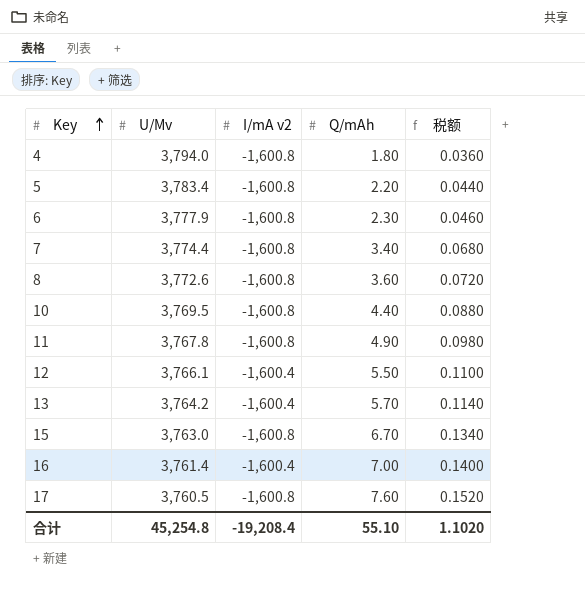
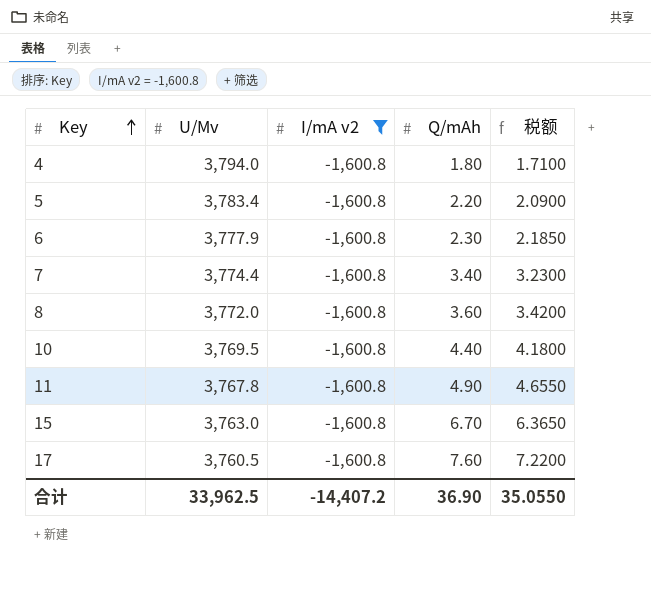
filter: none -> I/mA v2 = -1,600.8
column 税额 | formula: [Q/mAh] * 0.02 -> [Q/mAh] * 0.95
8 | U/Mv: 3,772.6 -> 3,772.0
合计 | U/Mv: 45,254.8 -> 33,962.5
合计 | I/mA v2: -19,208.4 -> -14,407.2
合计 | Q/mAh: 55.10 -> 36.90
合计 | 税额: 1.1020 -> 35.0550

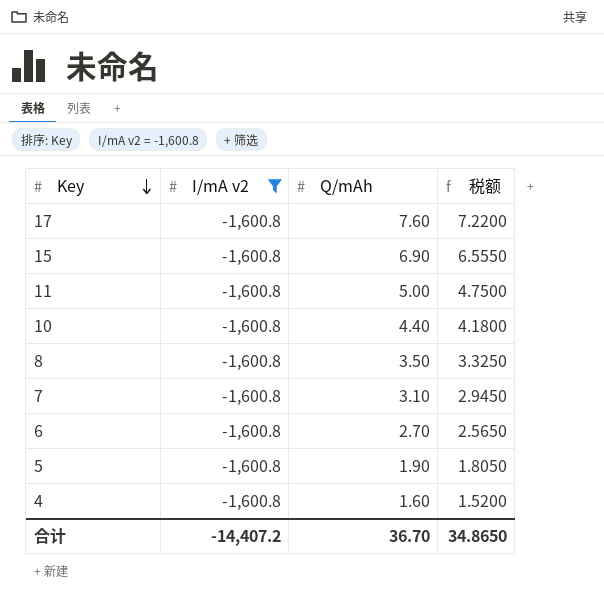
row order: Key ascending -> Key descending
column U/Mv | position: 2 -> none
15 | Q/mAh: 6.70 -> 6.90
15 | 税额: 6.3650 -> 6.5550
11 | Q/mAh: 4.90 -> 5.00
11 | 税额: 4.6550 -> 4.7500
8 | Q/mAh: 3.60 -> 3.50
8 | 税额: 3.4200 -> 3.3250
7 | Q/mAh: 3.40 -> 3.10
7 | 税额: 3.2300 -> 2.9450
6 | Q/mAh: 2.30 -> 2.70
6 | 税额: 2.1850 -> 2.5650
5 | Q/mAh: 2.20 -> 1.90
5 | 税额: 2.0900 -> 1.8050
4 | Q/mAh: 1.80 -> 1.60
4 | 税额: 1.7100 -> 1.5200
合计 | Q/mAh: 36.90 -> 36.70
合计 | 税额: 35.0550 -> 34.8650

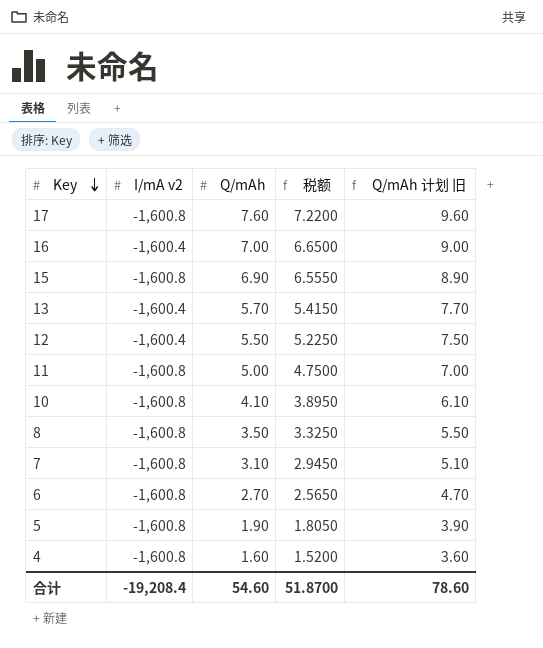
filter: I/mA v2 = -1,600.8 -> none
column Q/mAh 计划 旧 | formula: none -> [Q/mAh] + 2
10 | Q/mAh: 4.40 -> 4.10
10 | 税额: 4.1800 -> 3.8950
合计 | I/mA v2: -14,407.2 -> -19,208.4
合计 | Q/mAh: 36.70 -> 54.60
合计 | 税额: 34.8650 -> 51.8700

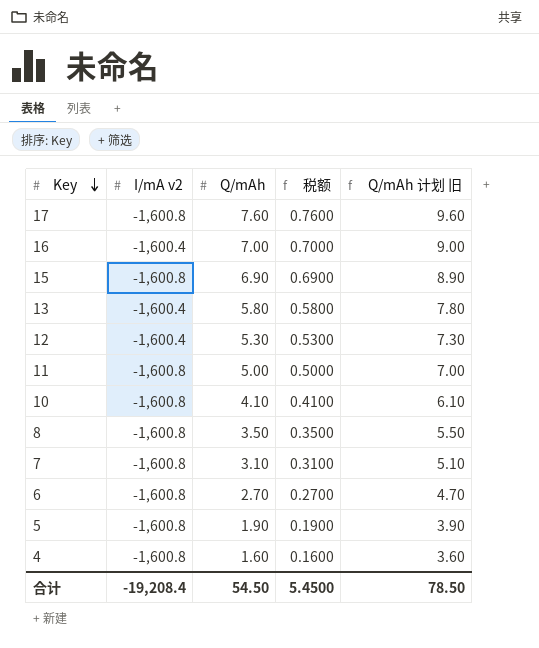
column 税额 | formula: [Q/mAh] * 0.95 -> [Q/mAh] * 0.1
13 | Q/mAh: 5.70 -> 5.80
13 | Q/mAh 计划 旧: 7.70 -> 7.80
12 | Q/mAh: 5.50 -> 5.30
12 | Q/mAh 计划 旧: 7.50 -> 7.30
合计 | Q/mAh: 54.60 -> 54.50
合计 | 税额: 51.8700 -> 5.4500
合计 | Q/mAh 计划 旧: 78.60 -> 78.50

